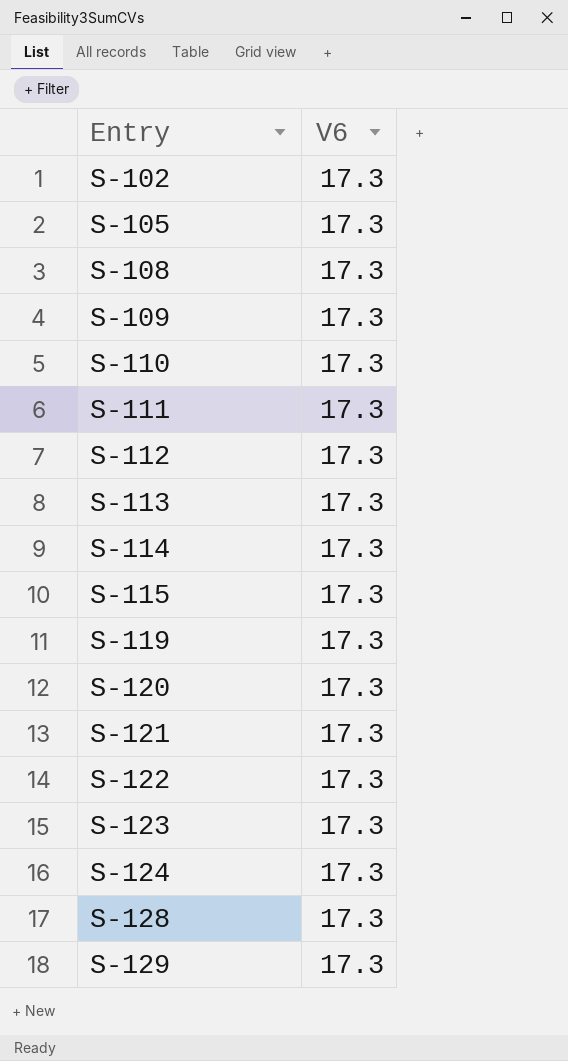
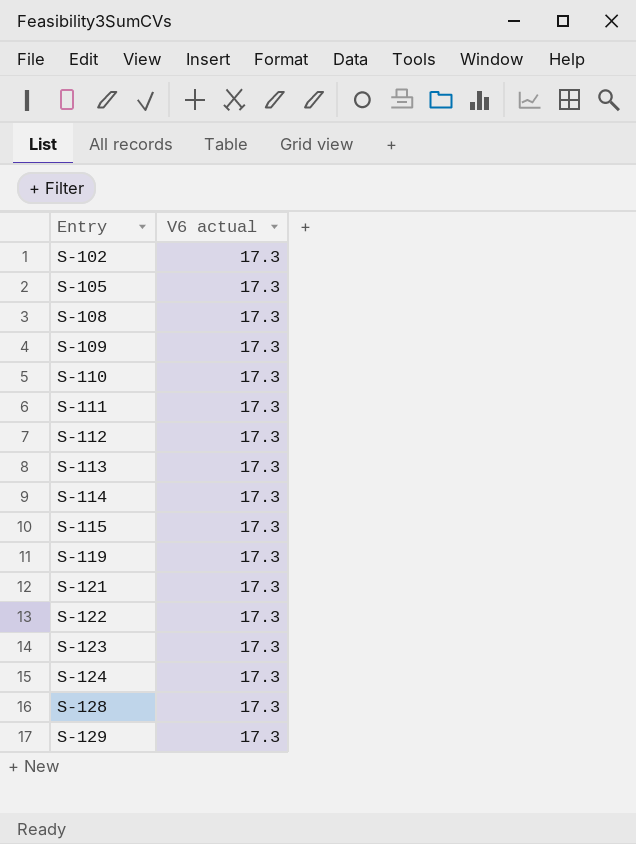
column name: V6 -> V6 actual
row S-120: 17.3 -> none

